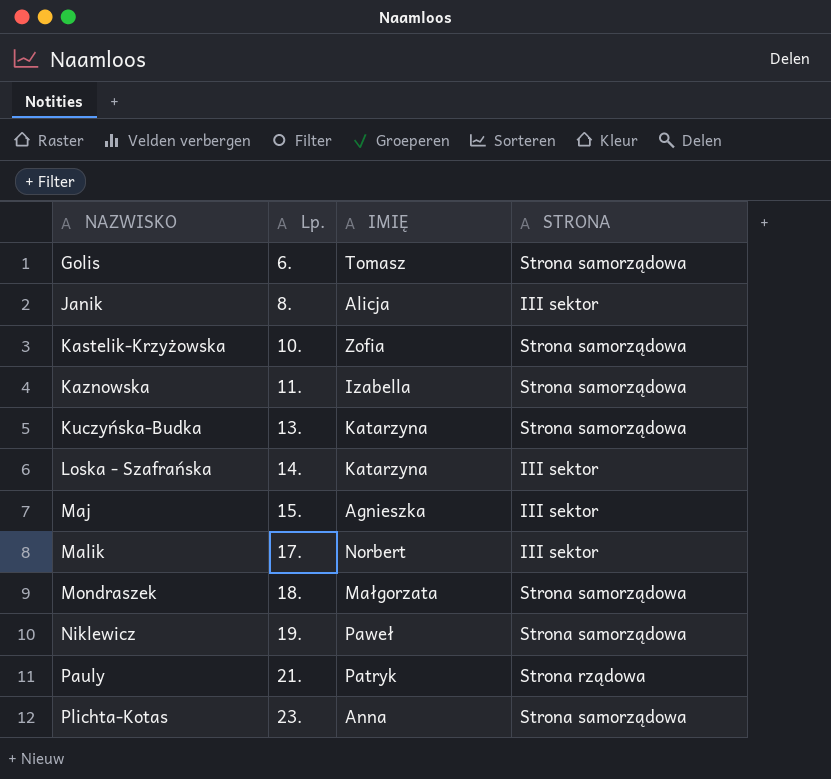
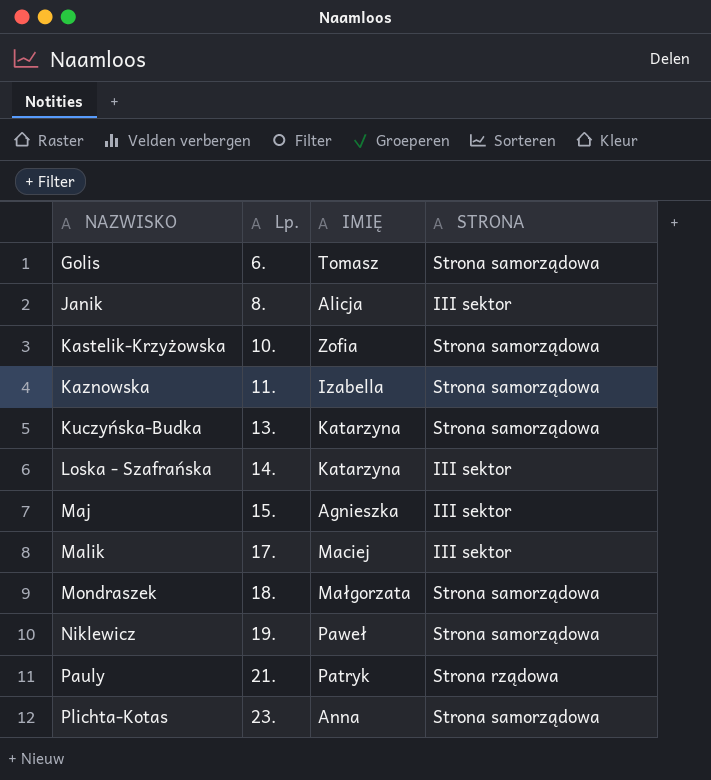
Malik | IMIĘ: Norbert -> Maciej

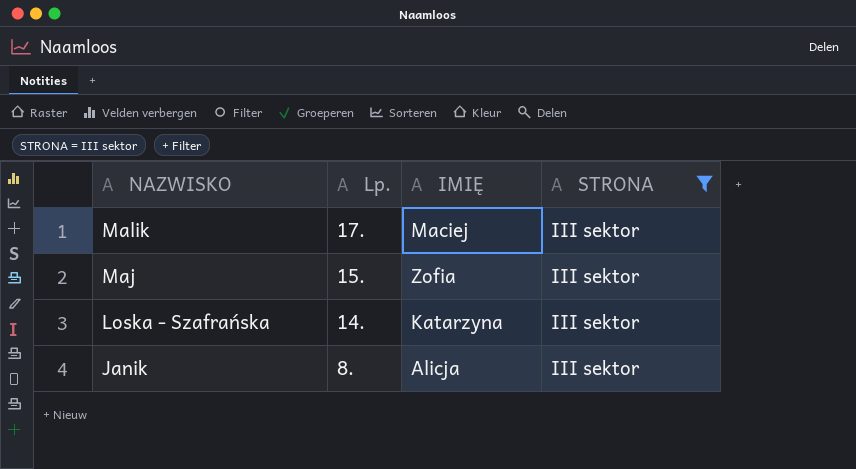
filter: none -> STRONA = III sektor
row order: NAZWISKO ascending -> NAZWISKO descending
Maj | IMIĘ: Agnieszka -> Zofia

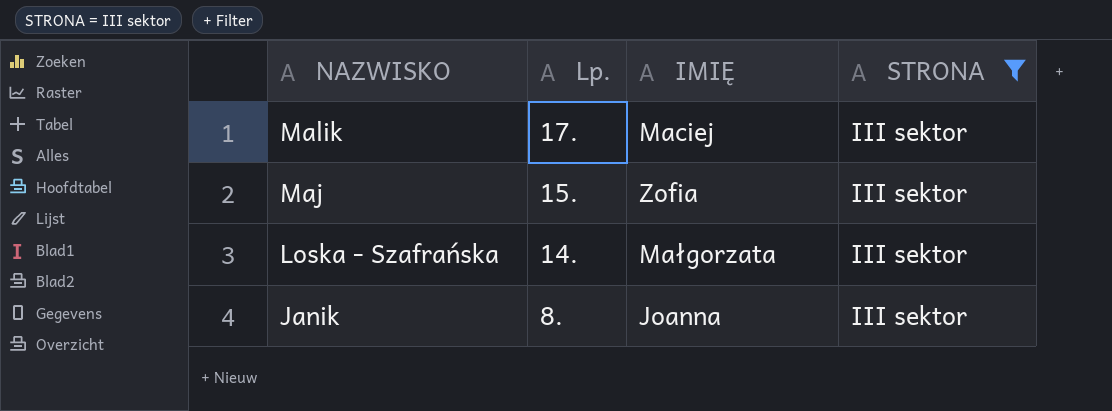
Loska - Szafrańska | IMIĘ: Katarzyna -> Małgorzata
Janik | IMIĘ: Alicja -> Joanna

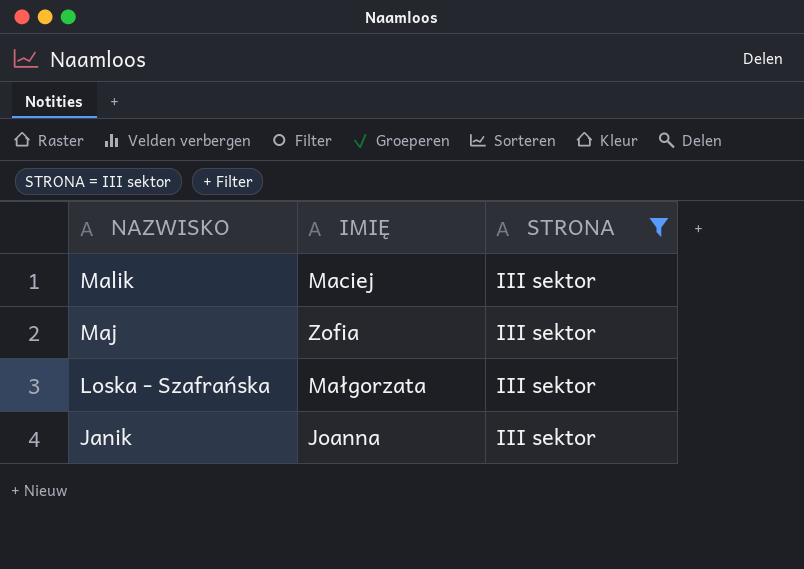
column Lp. | position: 2 -> none

